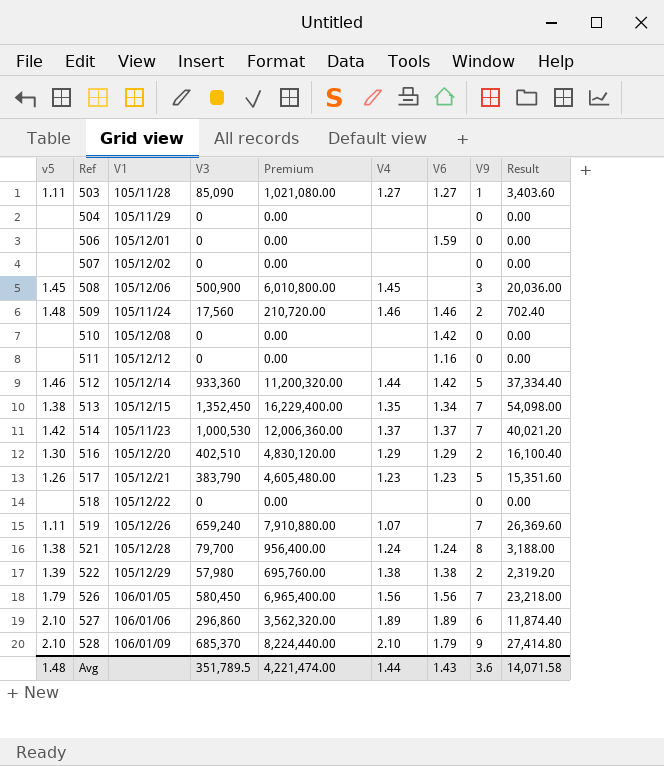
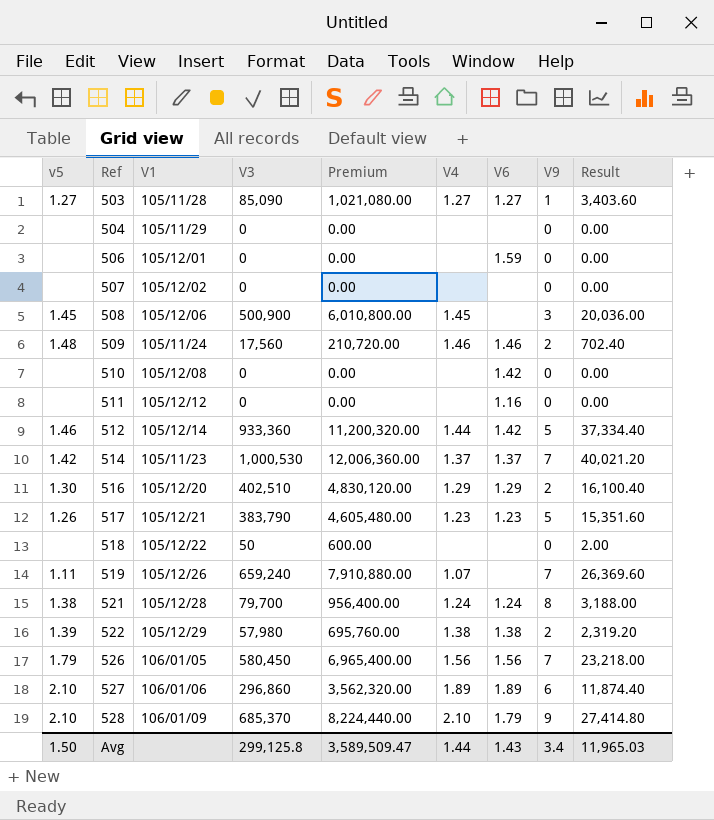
row 513: 1.38 | 105/12/15 | 1,352,450 | 16,229,400.00 | 1.35 | 1.34 | 7 | 54,098.00 -> none
503 | v5: 1.11 -> 1.27
518 | V3: 0 -> 50
518 | Premium: 0.00 -> 600.00
518 | Result: 0.00 -> 2.00
Avg | v5: 1.48 -> 1.50
Avg | V3: 351,789.5 -> 299,125.8
Avg | Premium: 4,221,474.00 -> 3,589,509.47
Avg | V9: 3.6 -> 3.4
Avg | Result: 14,071.58 -> 11,965.03

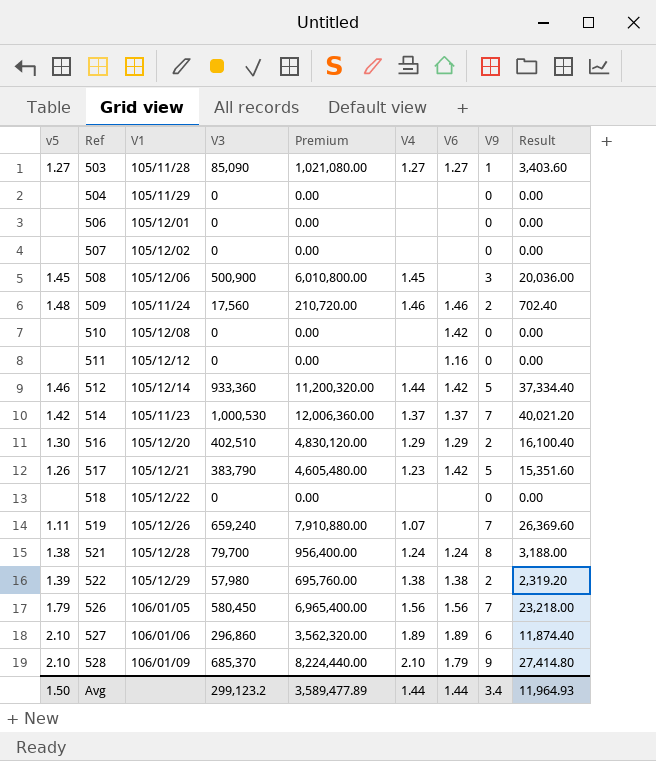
506 | V6: 1.59 -> none
517 | V6: 1.23 -> 1.42
518 | V3: 50 -> 0
518 | Premium: 600.00 -> 0.00
518 | Result: 2.00 -> 0.00
Avg | V3: 299,125.8 -> 299,123.2
Avg | Premium: 3,589,509.47 -> 3,589,477.89
Avg | V6: 1.43 -> 1.44
Avg | Result: 11,965.03 -> 11,964.93

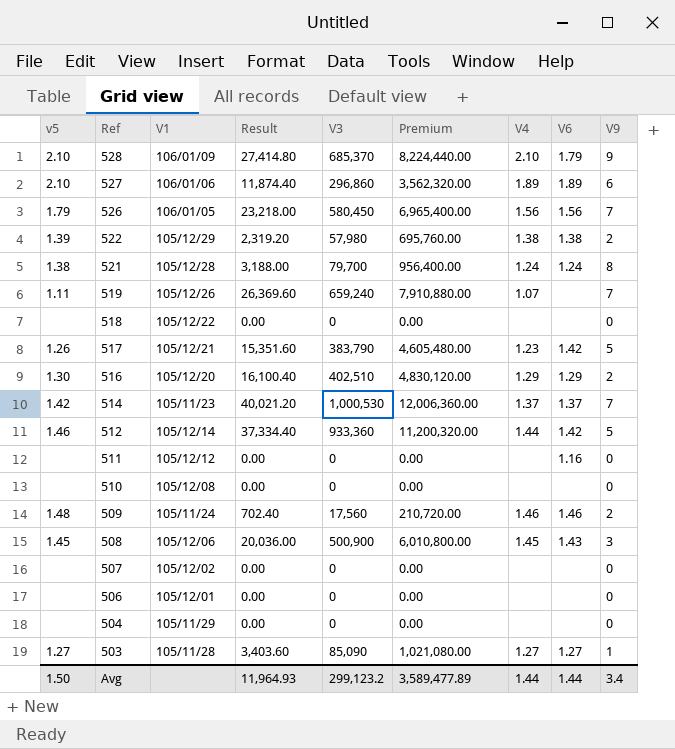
row order: Ref ascending -> Ref descending
column Result | position: 9 -> 4
510 | V6: 1.42 -> none
508 | V6: none -> 1.43

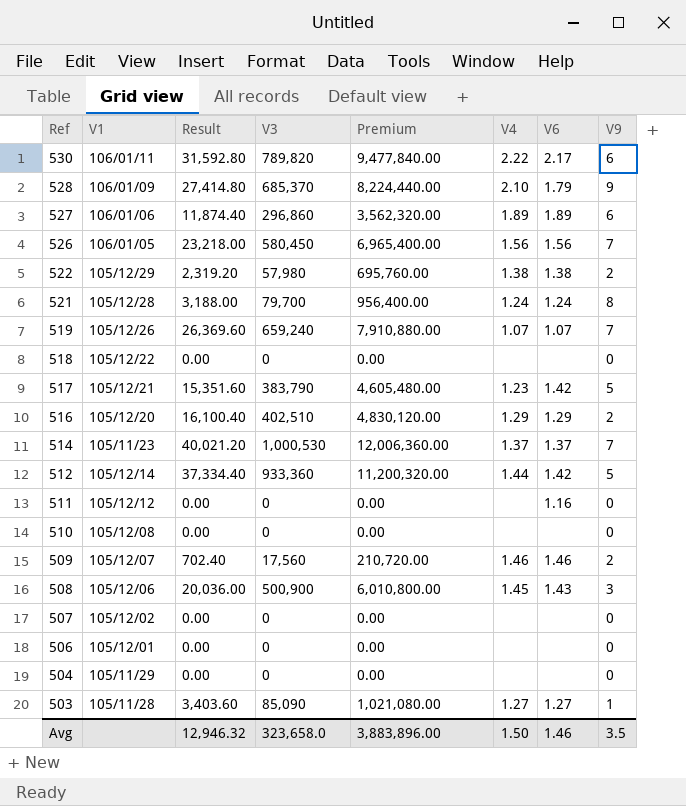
column v5 | position: 1 -> none
row 530: none -> 106/01/11 | 31,592.80 | 789,820 | 9,477,840.00 | 2.22 | 2.17 | 6
519 | V6: none -> 1.07
509 | V1: 105/11/24 -> 105/12/07
Avg | Result: 11,964.93 -> 12,946.32
Avg | V3: 299,123.2 -> 323,658.0
Avg | Premium: 3,589,477.89 -> 3,883,896.00
Avg | V4: 1.44 -> 1.50
Avg | V6: 1.44 -> 1.46
Avg | V9: 3.4 -> 3.5

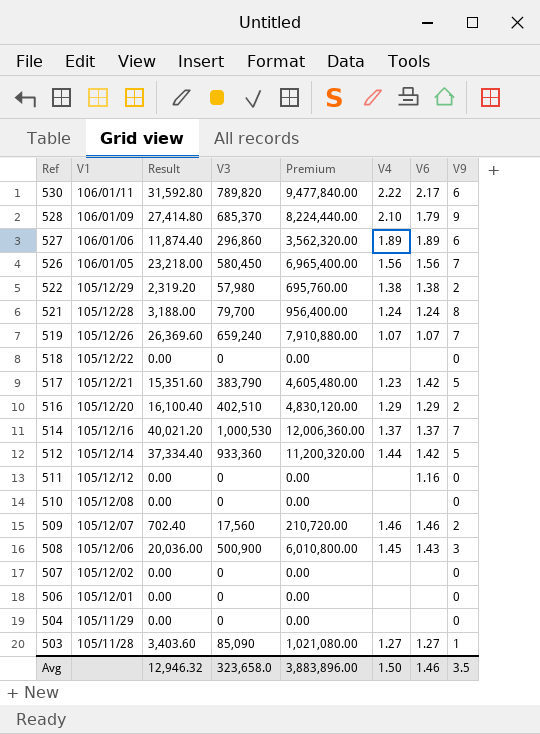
514 | V1: 105/11/23 -> 105/12/16

